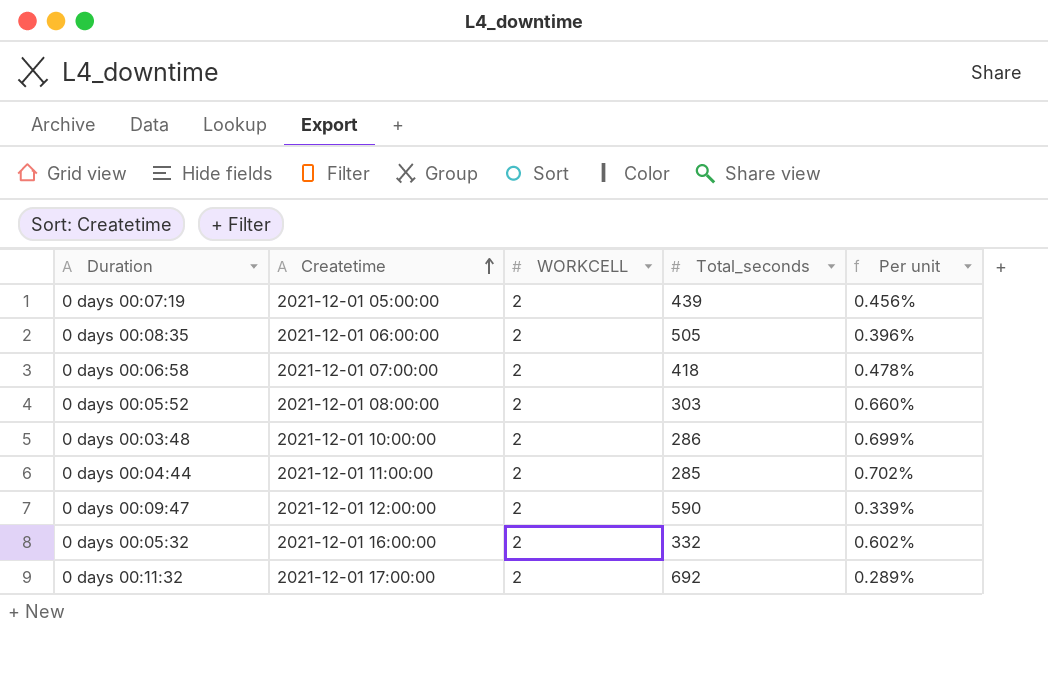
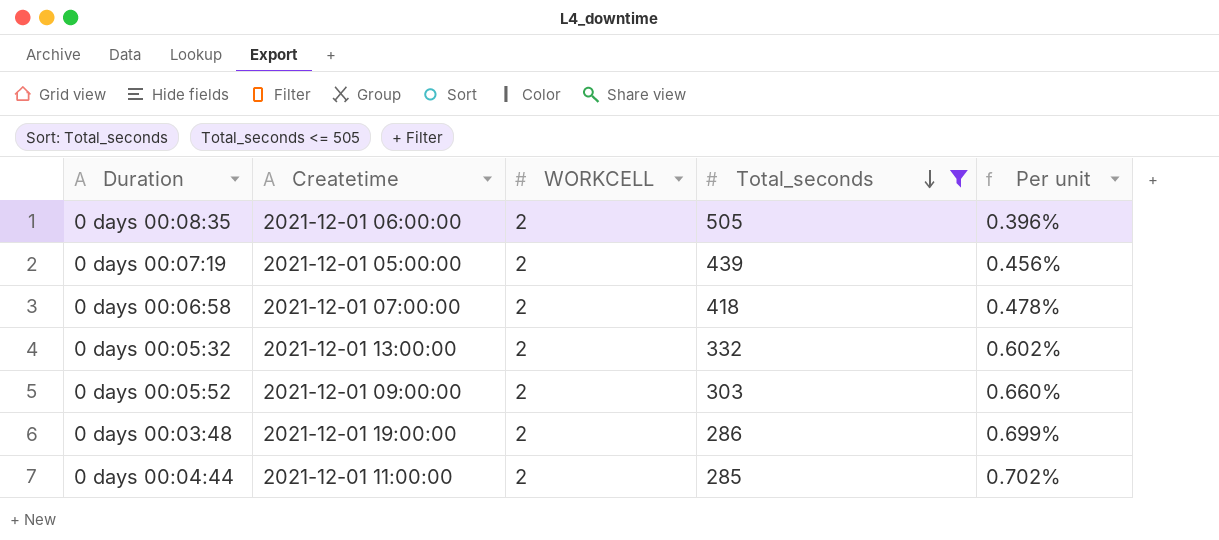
filter: none -> Total_seconds <= 505
row order: Createtime ascending -> Total_seconds descending
0 days 00:05:32 | Createtime: 2021-12-01 16:00:00 -> 2021-12-01 13:00:00
0 days 00:05:52 | Createtime: 2021-12-01 08:00:00 -> 2021-12-01 09:00:00
0 days 00:03:48 | Createtime: 2021-12-01 10:00:00 -> 2021-12-01 19:00:00

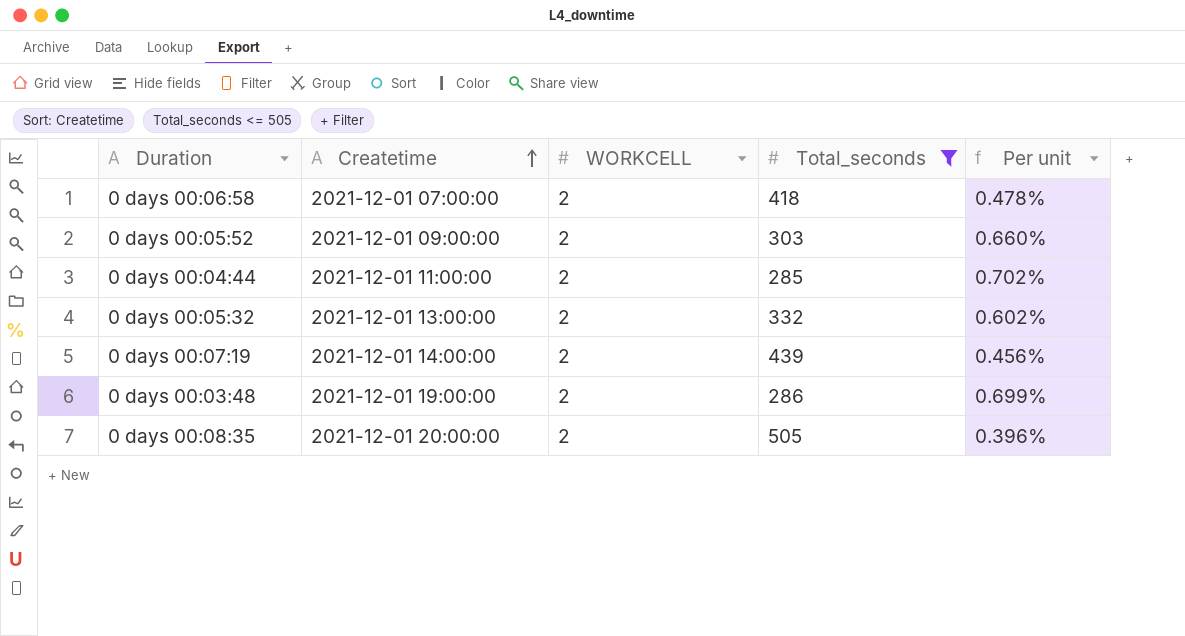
row order: Total_seconds descending -> Createtime ascending
0 days 00:07:19 | Createtime: 2021-12-01 05:00:00 -> 2021-12-01 14:00:00
0 days 00:08:35 | Createtime: 2021-12-01 06:00:00 -> 2021-12-01 20:00:00

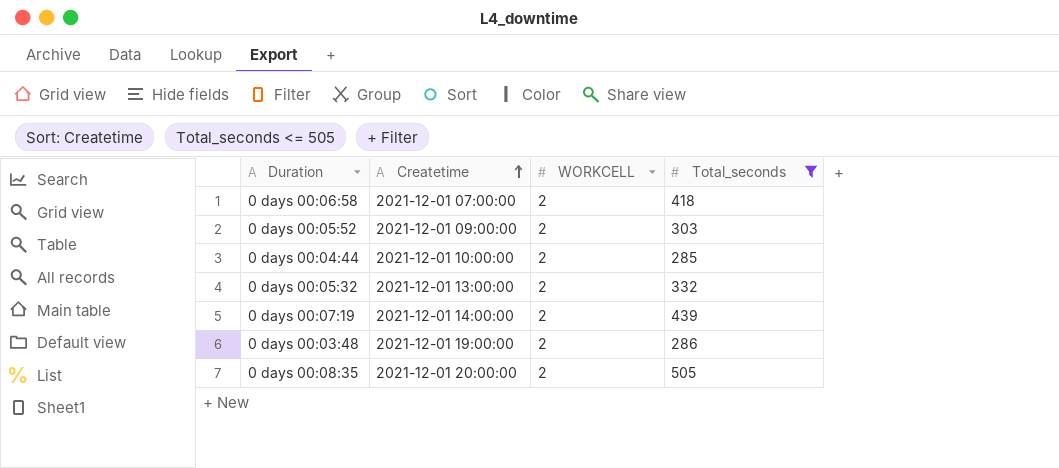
column Per unit | formula: [WORKCELL] / [Total_seconds] -> none
0 days 00:04:44 | Createtime: 2021-12-01 11:00:00 -> 2021-12-01 10:00:00

